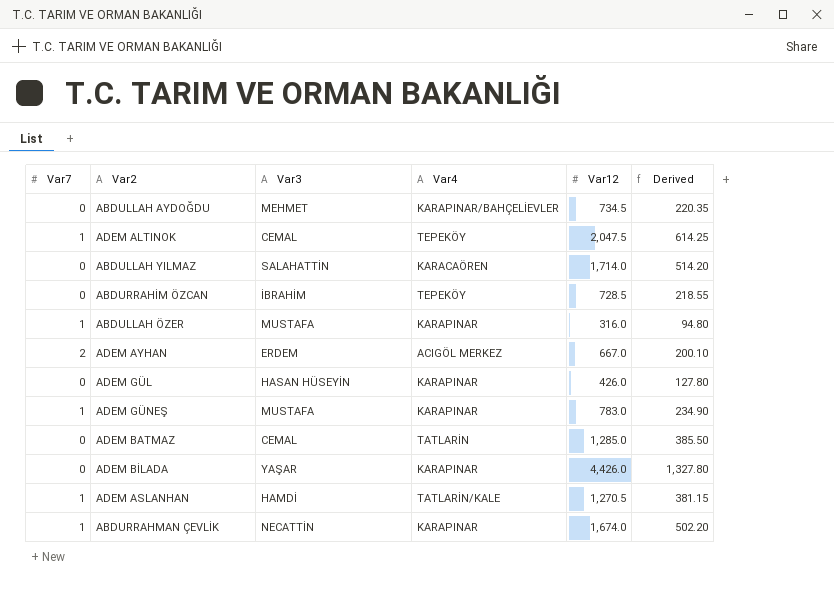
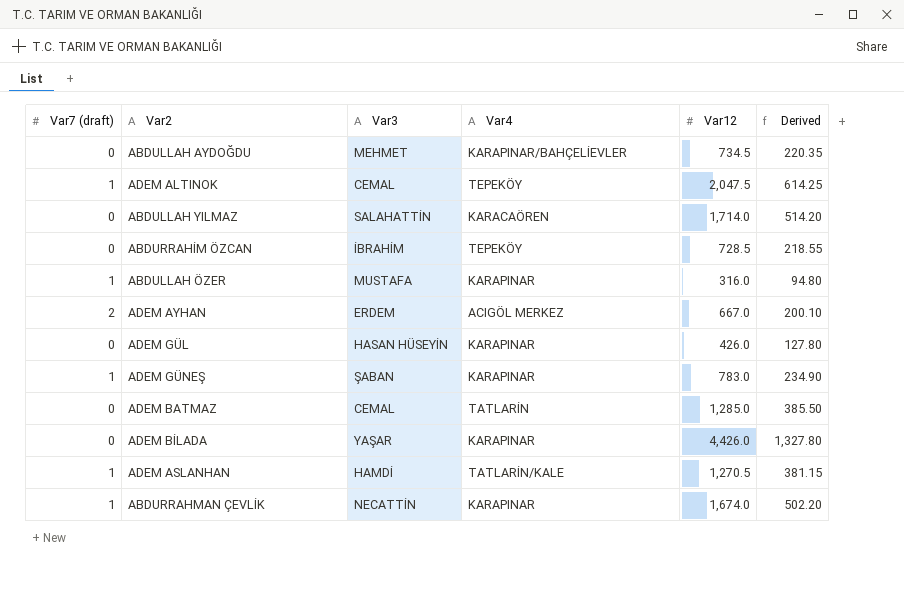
column name: Var7 -> Var7 (draft)
ADEM GÜNEŞ | Var3: MUSTAFA -> ŞABAN

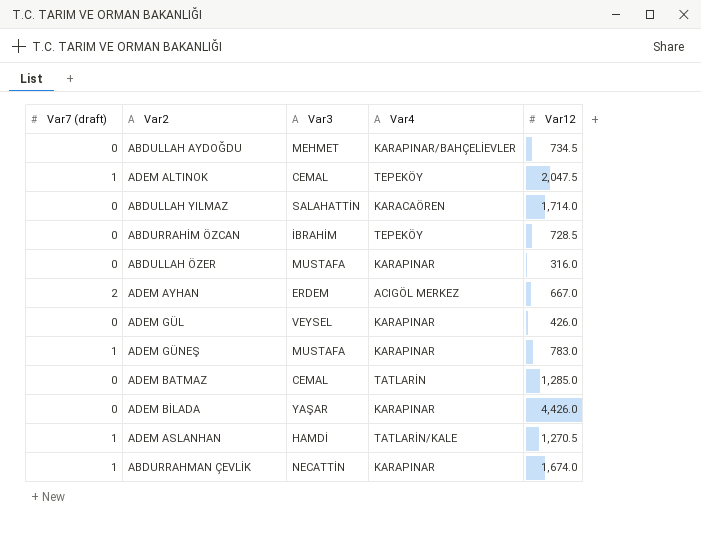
column Derived | formula: [Var12] * 0.3 -> none
ABDULLAH ÖZER | Var7 (draft): 1 -> 0
ADEM GÜL | Var3: HASAN HÜSEYİN -> VEYSEL
ADEM GÜNEŞ | Var3: ŞABAN -> MUSTAFA

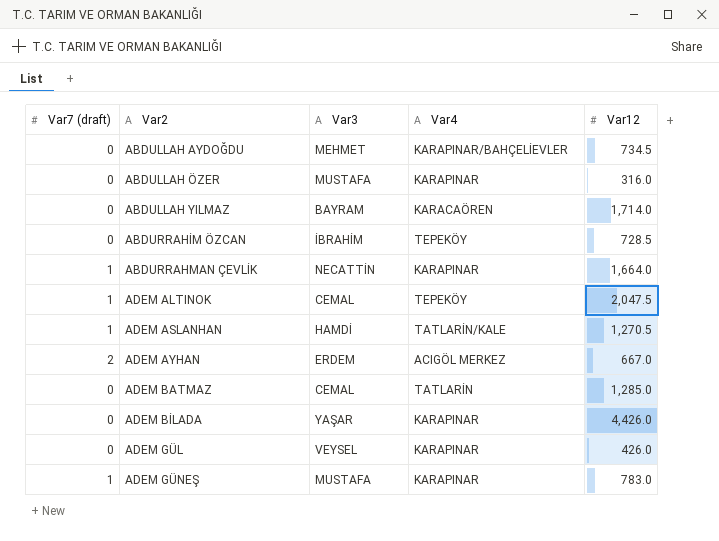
row order: none -> Var2 ascending
ABDULLAH YILMAZ | Var3: SALAHATTİN -> BAYRAM
ABDURRAHMAN ÇEVLİK | Var12: 1,674.0 -> 1,664.0

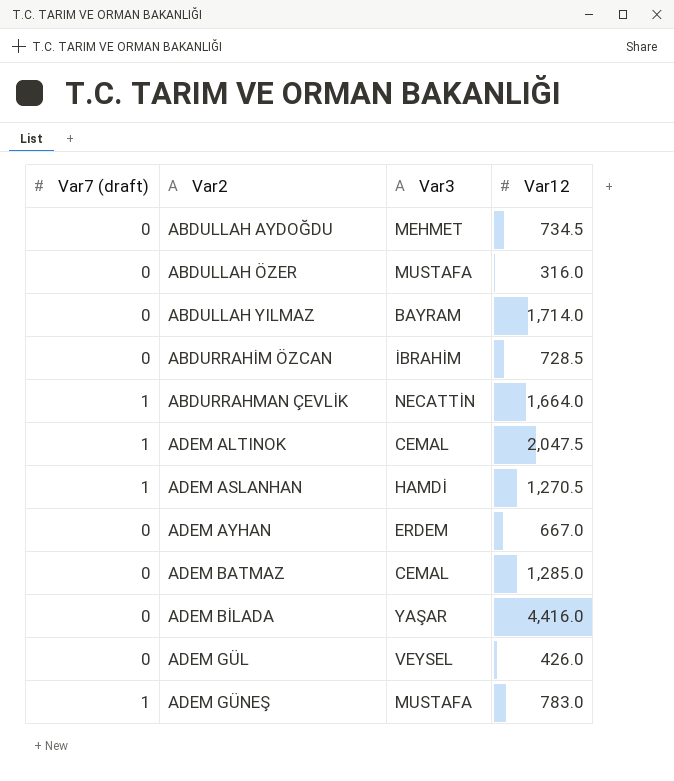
column Var4 | position: 4 -> none
ADEM AYHAN | Var7 (draft): 2 -> 0
ADEM BİLADA | Var12: 4,426.0 -> 4,416.0

